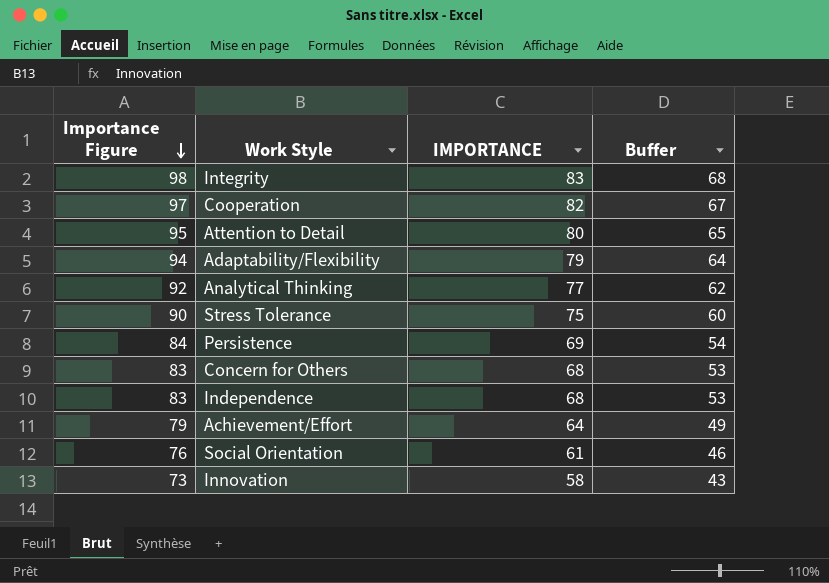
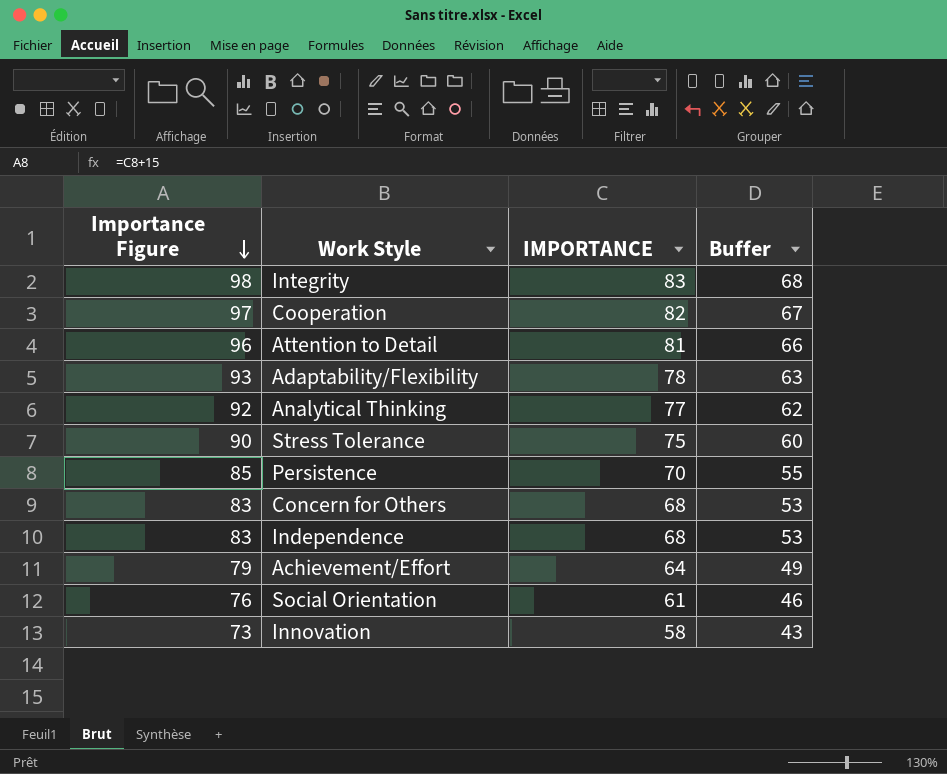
Attention to Detail | Importance Figure: 95 -> 96
Attention to Detail | IMPORTANCE: 80 -> 81
Attention to Detail | Buffer: 65 -> 66
Adaptability/Flexibility | Importance Figure: 94 -> 93
Adaptability/Flexibility | IMPORTANCE: 79 -> 78
Adaptability/Flexibility | Buffer: 64 -> 63
Persistence | Importance Figure: 84 -> 85
Persistence | IMPORTANCE: 69 -> 70
Persistence | Buffer: 54 -> 55

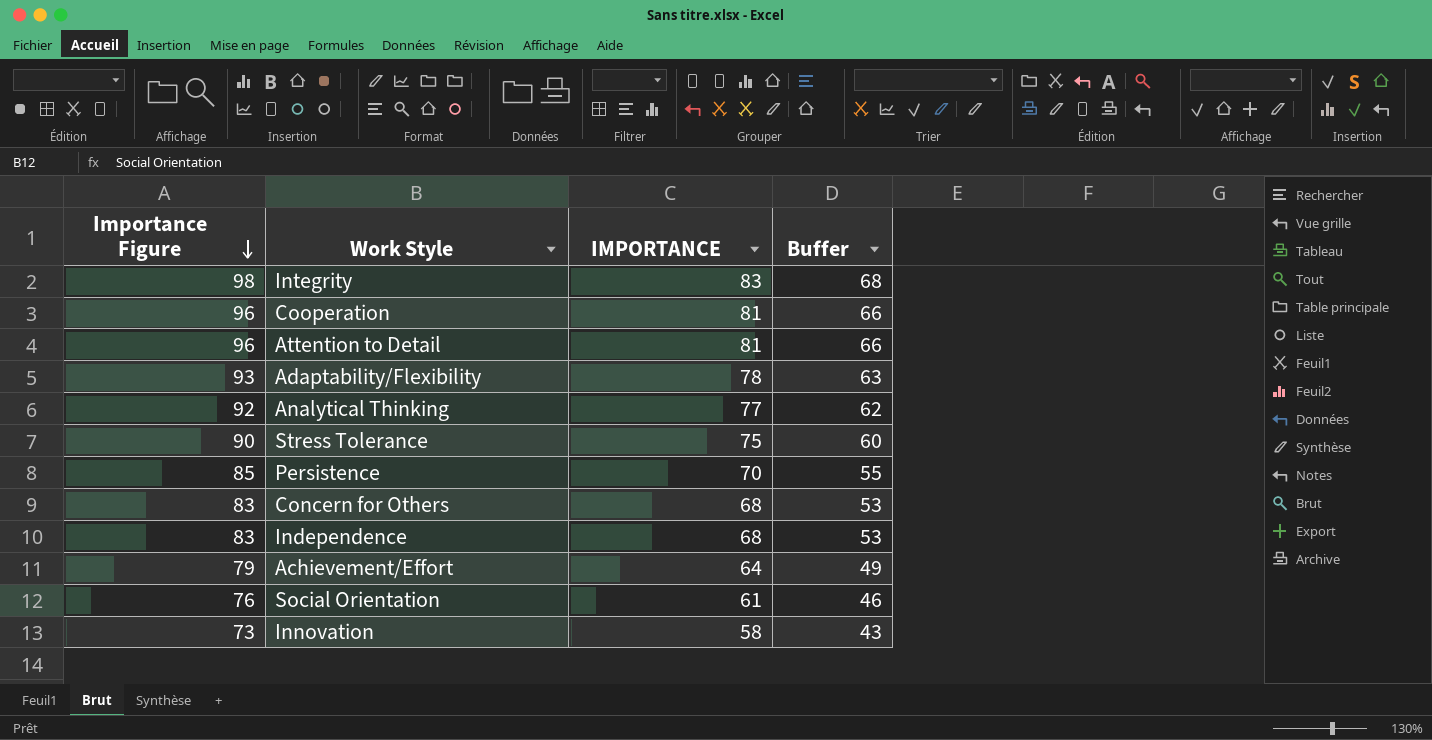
Cooperation | Importance Figure: 97 -> 96
Cooperation | IMPORTANCE: 82 -> 81
Cooperation | Buffer: 67 -> 66

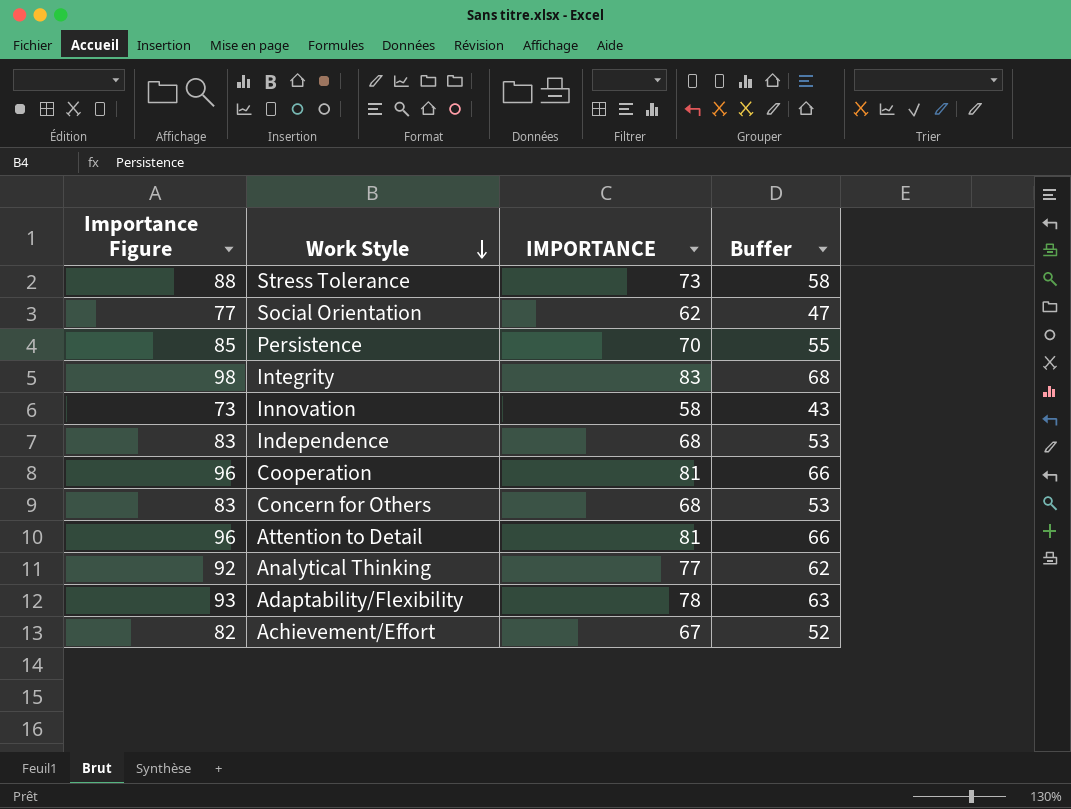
row order: Importance Figure descending -> Work Style descending
Stress Tolerance | Importance Figure: 90 -> 88
Stress Tolerance | IMPORTANCE: 75 -> 73
Stress Tolerance | Buffer: 60 -> 58
Social Orientation | Importance Figure: 76 -> 77
Social Orientation | IMPORTANCE: 61 -> 62
Social Orientation | Buffer: 46 -> 47
Achievement/Effort | Importance Figure: 79 -> 82
Achievement/Effort | IMPORTANCE: 64 -> 67
Achievement/Effort | Buffer: 49 -> 52

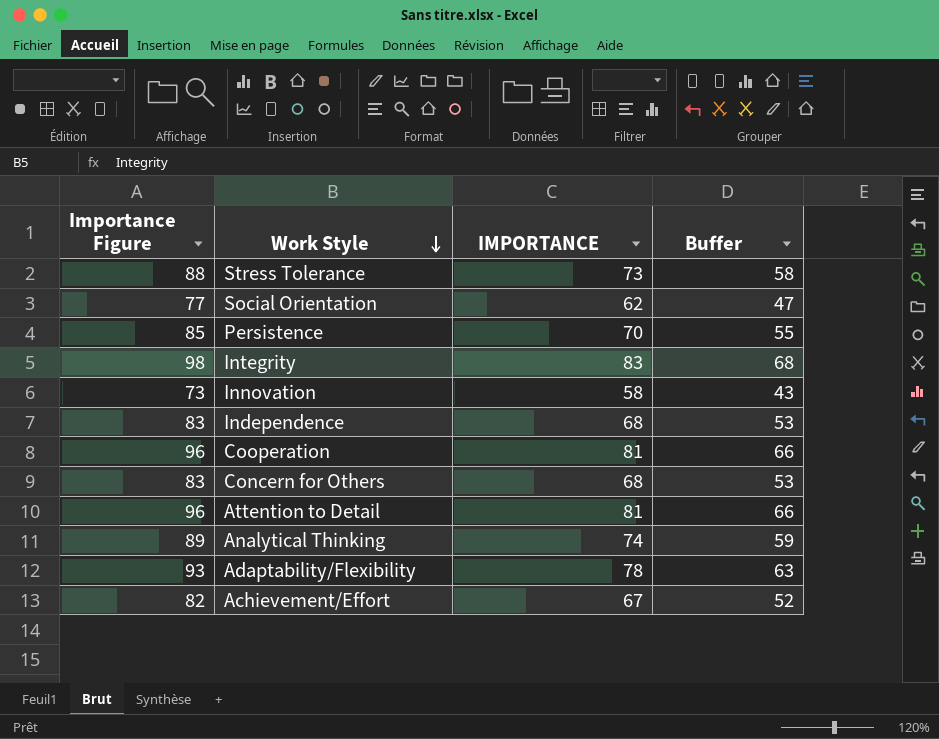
Analytical Thinking | Importance Figure: 92 -> 89
Analytical Thinking | IMPORTANCE: 77 -> 74
Analytical Thinking | Buffer: 62 -> 59

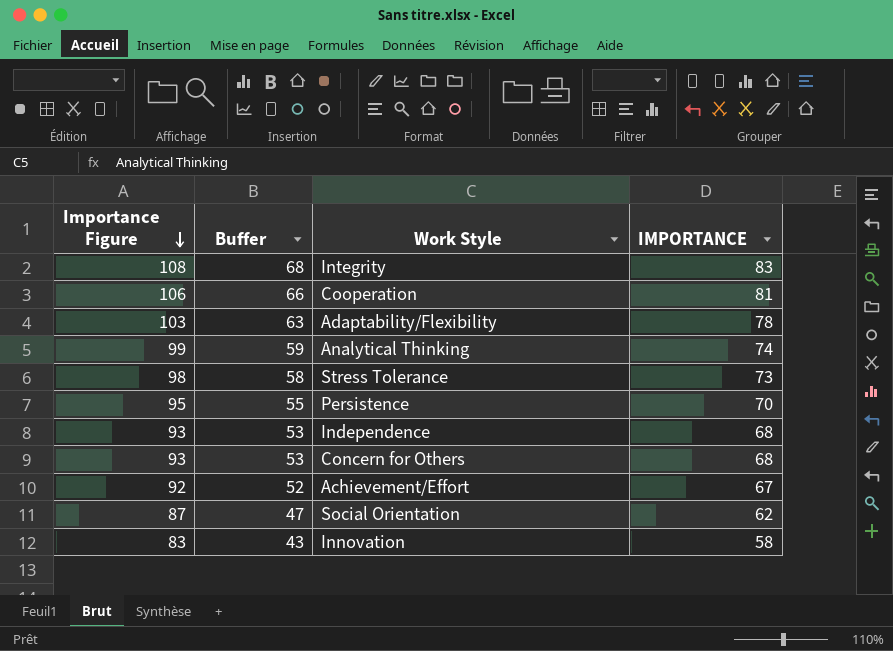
row order: Work Style descending -> Importance Figure descending
column Importance Figure | formula: [IMPORTANCE] + 15 -> [IMPORTANCE] + 25
column Buffer | position: 4 -> 2
row Attention to Detail: 96 | 81 | 66 -> none

